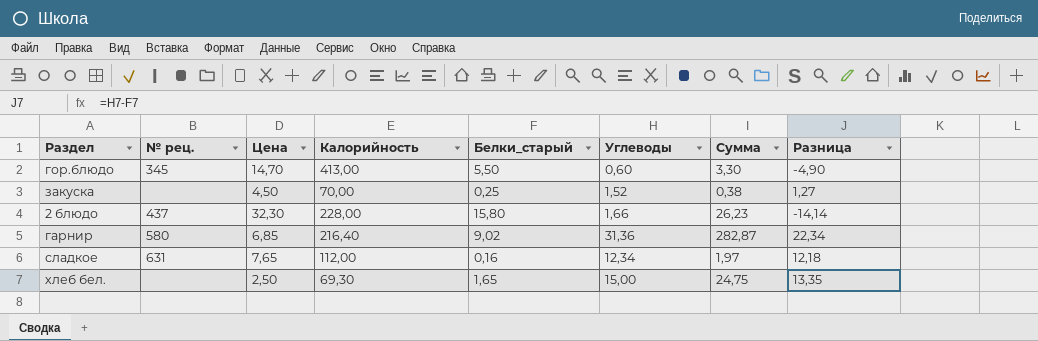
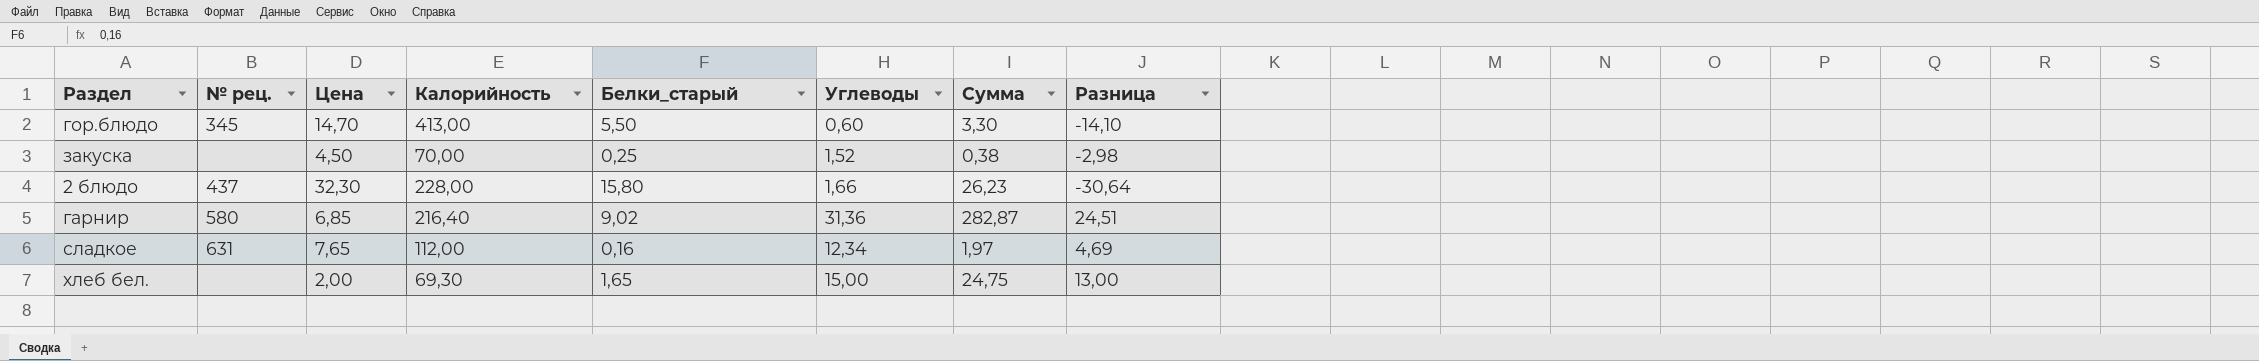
column Разница | formula: [Углеводы] - [Белки_старый] -> [Углеводы] - [Цена]
хлеб бел. | Цена: 2,50 -> 2,00

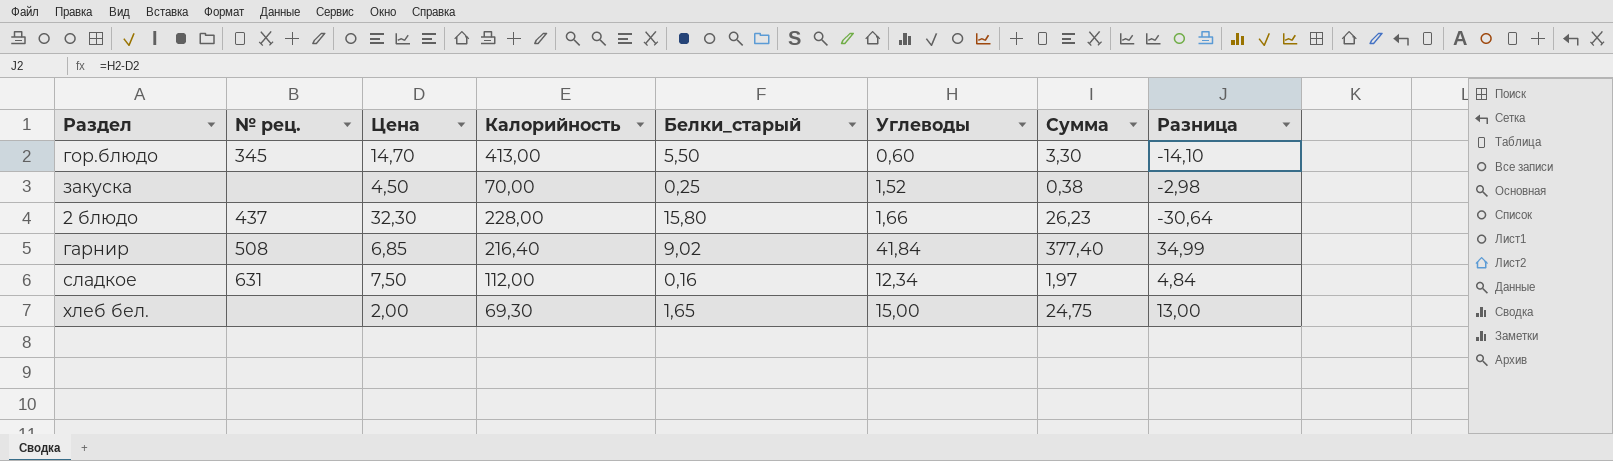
гарнир | № рец.: 580 -> 508
гарнир | Углеводы: 31,36 -> 41,84
гарнир | Сумма: 282,87 -> 377,40
гарнир | Разница: 24,51 -> 34,99
сладкое | Цена: 7,65 -> 7,50
сладкое | Разница: 4,69 -> 4,84

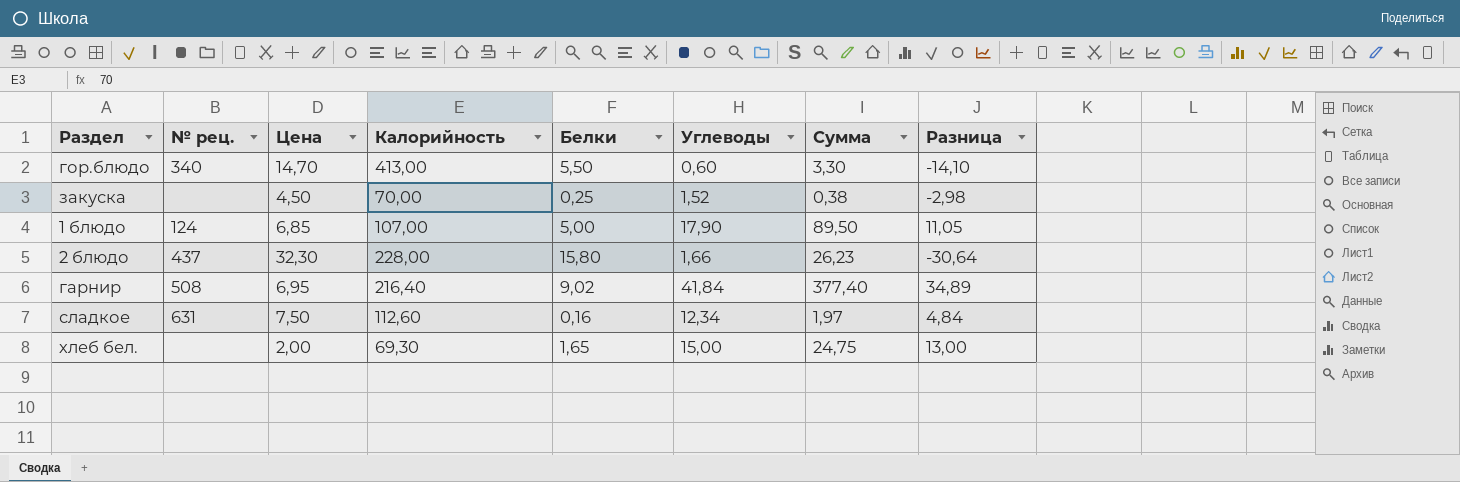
column name: Белки_старый -> Белки
гор.блюдо | № рец.: 345 -> 340
row 1 блюдо: none -> 124 | 6,85 | 107,00 | 5,00 | 17,90 | 89,50 | 11,05
гарнир | Цена: 6,85 -> 6,95
гарнир | Разница: 34,99 -> 34,89
сладкое | Калорийность: 112,00 -> 112,60

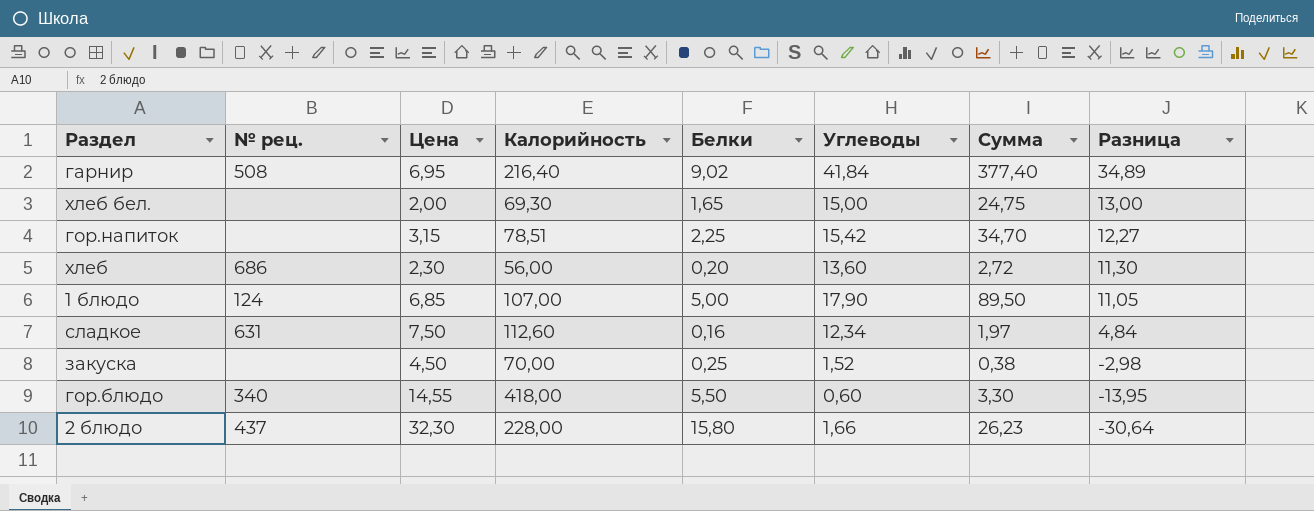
row order: none -> Разница descending
row гор.напиток: none -> none | 3,15 | 78,51 | 2,25 | 15,42 | 34,70 | 12,27
row хлеб: none -> 686 | 2,30 | 56,00 | 0,20 | 13,60 | 2,72 | 11,30
гор.блюдо | Цена: 14,70 -> 14,55
гор.блюдо | Калорийность: 413,00 -> 418,00
гор.блюдо | Разница: -14,10 -> -13,95

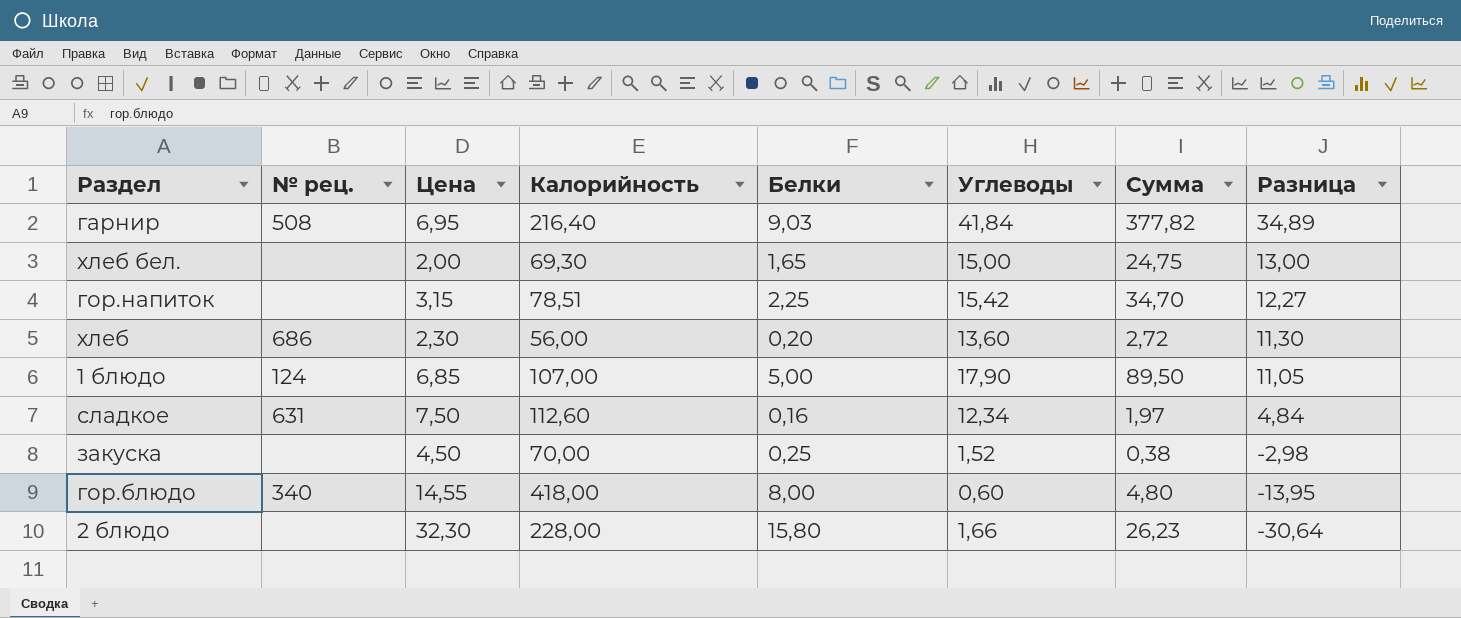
гарнир | Белки: 9,02 -> 9,03
гарнир | Сумма: 377,40 -> 377,82
гор.блюдо | Белки: 5,50 -> 8,00
гор.блюдо | Сумма: 3,30 -> 4,80
2 блюдо | № рец.: 437 -> none

